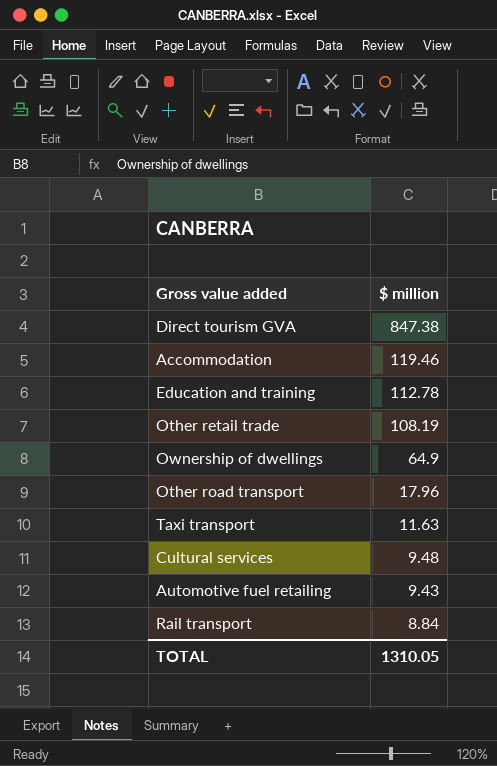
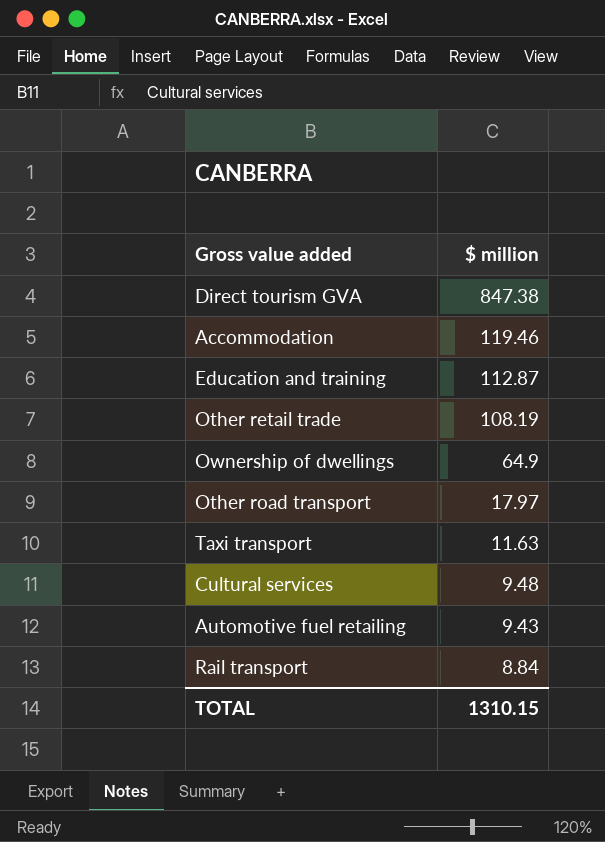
Education and training | $ million: 112.78 -> 112.87
Other road transport | $ million: 17.96 -> 17.97
TOTAL | $ million: 1310.05 -> 1310.15

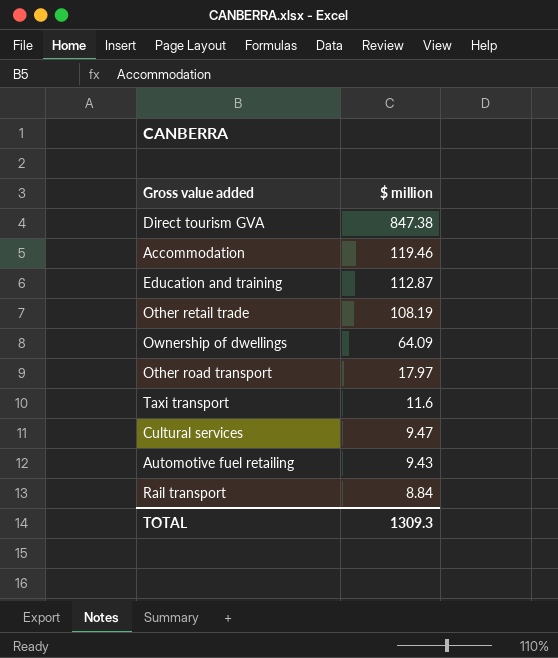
Ownership of dwellings | $ million: 64.9 -> 64.09
Taxi transport | $ million: 11.63 -> 11.6
Cultural services | $ million: 9.48 -> 9.47
TOTAL | $ million: 1310.15 -> 1309.3

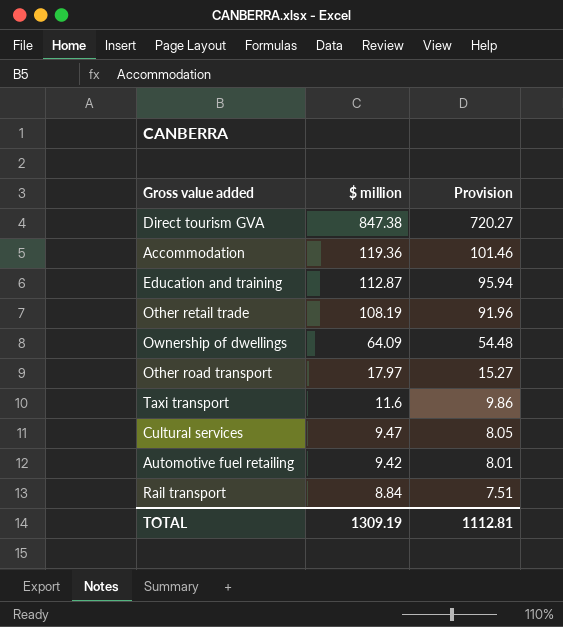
column Provision | formula: none -> [$ million] * 0.85
Accommodation | $ million: 119.46 -> 119.36
Automotive fuel retailing | $ million: 9.43 -> 9.42
TOTAL | $ million: 1309.3 -> 1309.19

